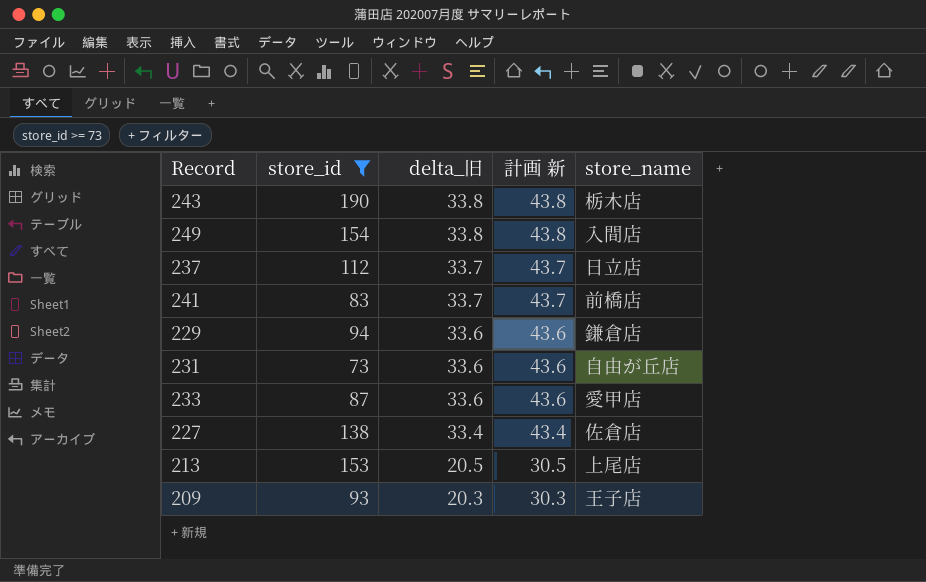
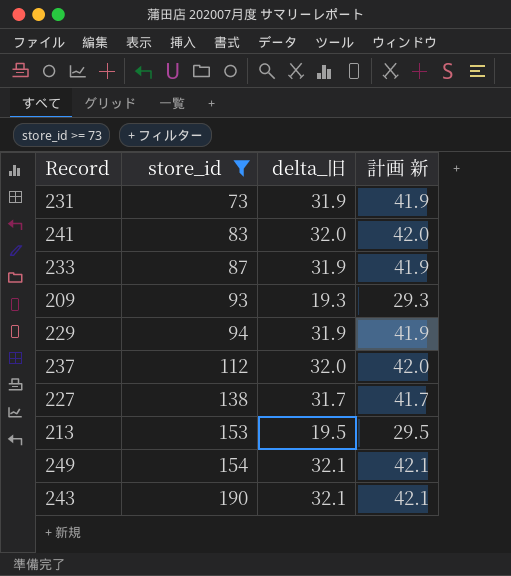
row order: delta_旧 descending -> store_id ascending
column store_name | position: 5 -> none
231 | delta_旧: 33.6 -> 31.9
231 | 計画 新: 43.6 -> 41.9
241 | delta_旧: 33.7 -> 32.0
241 | 計画 新: 43.7 -> 42.0
233 | delta_旧: 33.6 -> 31.9
233 | 計画 新: 43.6 -> 41.9
209 | delta_旧: 20.3 -> 19.3
209 | 計画 新: 30.3 -> 29.3
229 | delta_旧: 33.6 -> 31.9
229 | 計画 新: 43.6 -> 41.9
237 | delta_旧: 33.7 -> 32.0
237 | 計画 新: 43.7 -> 42.0
227 | delta_旧: 33.4 -> 31.7
227 | 計画 新: 43.4 -> 41.7
213 | delta_旧: 20.5 -> 19.5
213 | 計画 新: 30.5 -> 29.5
249 | delta_旧: 33.8 -> 32.1
249 | 計画 新: 43.8 -> 42.1
243 | delta_旧: 33.8 -> 32.1
243 | 計画 新: 43.8 -> 42.1

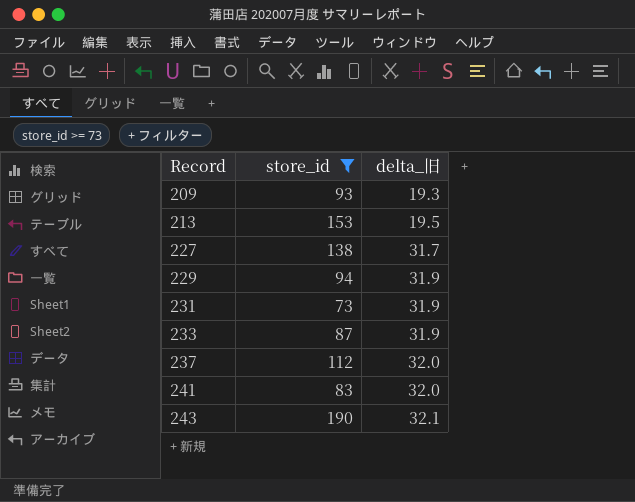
row order: store_id ascending -> Record ascending
column 計画 新 | formula: [delta_旧] + 10 -> none
row 249: 154 | 32.1 | 42.1 -> none

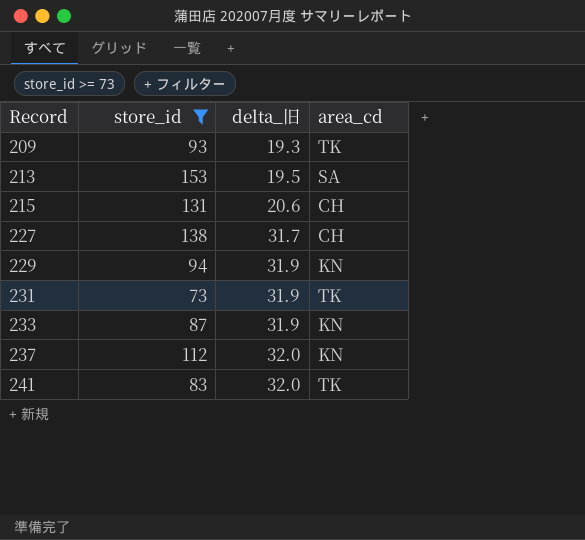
column area_cd | position: none -> 4
row 243: 190 | 32.1 -> none
row 215: none -> 131 | 20.6 | CH

